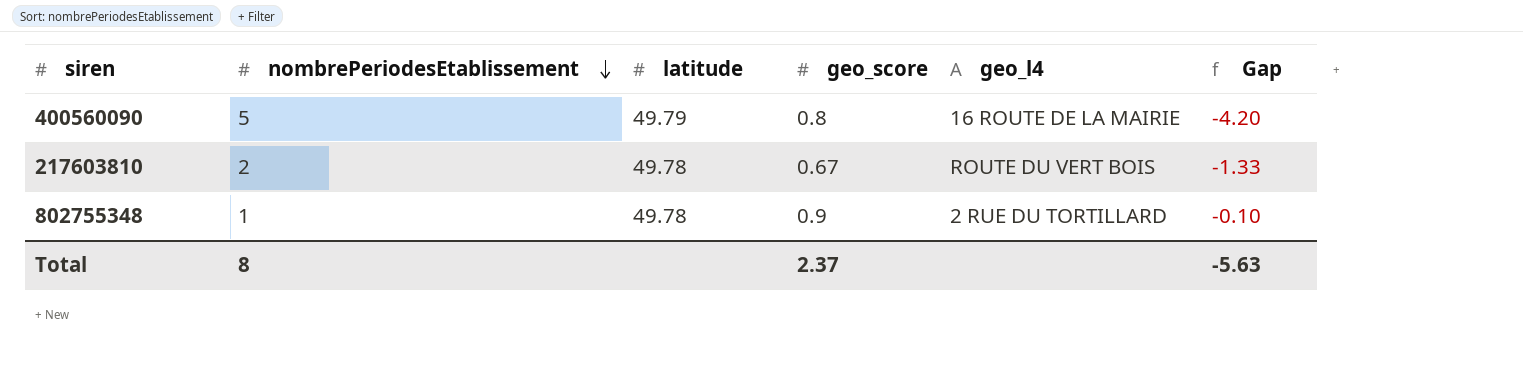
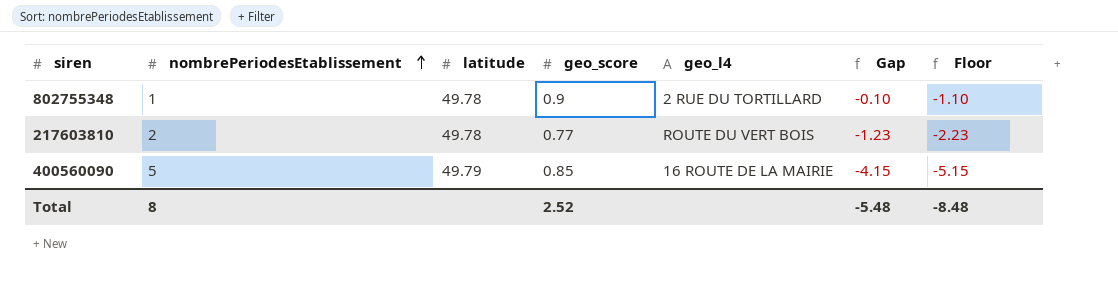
row order: nombrePeriodesEtablissement descending -> nombrePeriodesEtablissement ascending
column Floor | formula: none -> [Gap] - 1
217603810 | geo_score: 0.67 -> 0.77
217603810 | Gap: -1.33 -> -1.23
400560090 | geo_score: 0.8 -> 0.85
400560090 | Gap: -4.20 -> -4.15
Total | geo_score: 2.37 -> 2.52
Total | Gap: -5.63 -> -5.48

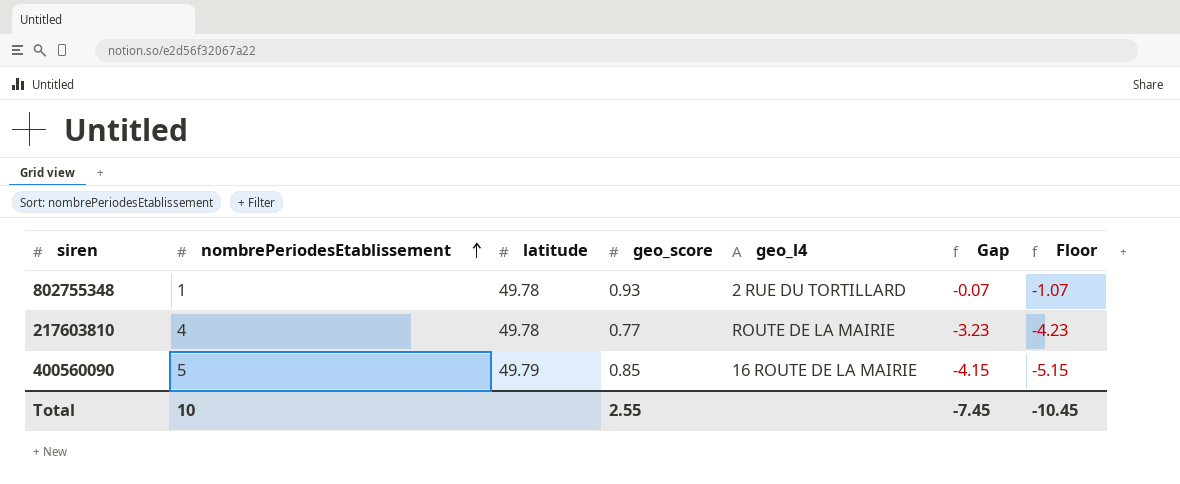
802755348 | geo_score: 0.9 -> 0.93
802755348 | Gap: -0.10 -> -0.07
802755348 | Floor: -1.10 -> -1.07
217603810 | nombrePeriodesEtablissement: 2 -> 4
217603810 | geo_l4: ROUTE DU VERT BOIS -> ROUTE DE LA MAIRIE
217603810 | Gap: -1.23 -> -3.23
217603810 | Floor: -2.23 -> -4.23
Total | nombrePeriodesEtablissement: 8 -> 10
Total | geo_score: 2.52 -> 2.55
Total | Gap: -5.48 -> -7.45
Total | Floor: -8.48 -> -10.45

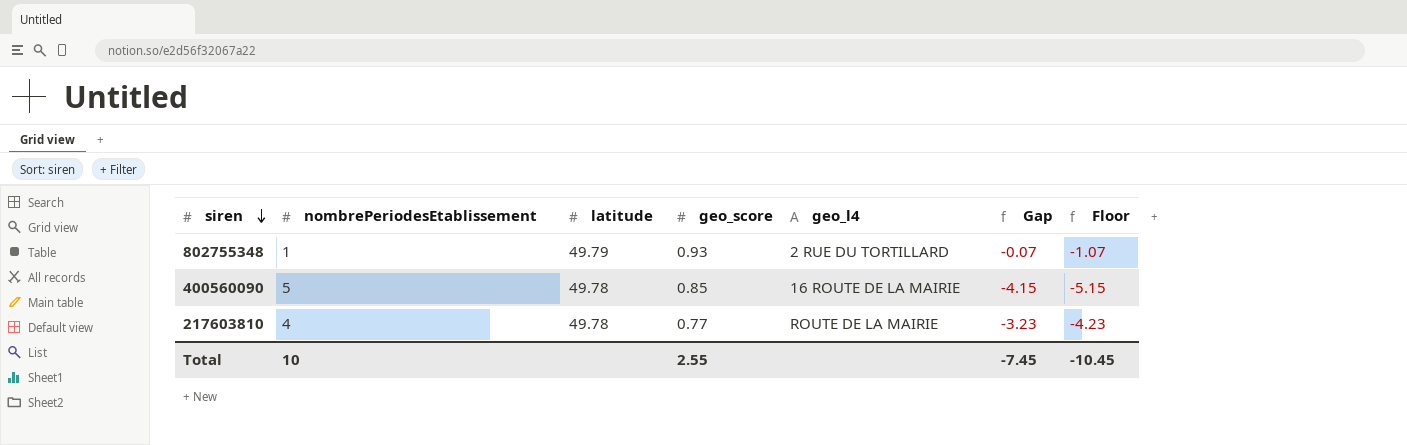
row order: nombrePeriodesEtablissement ascending -> siren descending
802755348 | latitude: 49.78 -> 49.79
400560090 | latitude: 49.79 -> 49.78

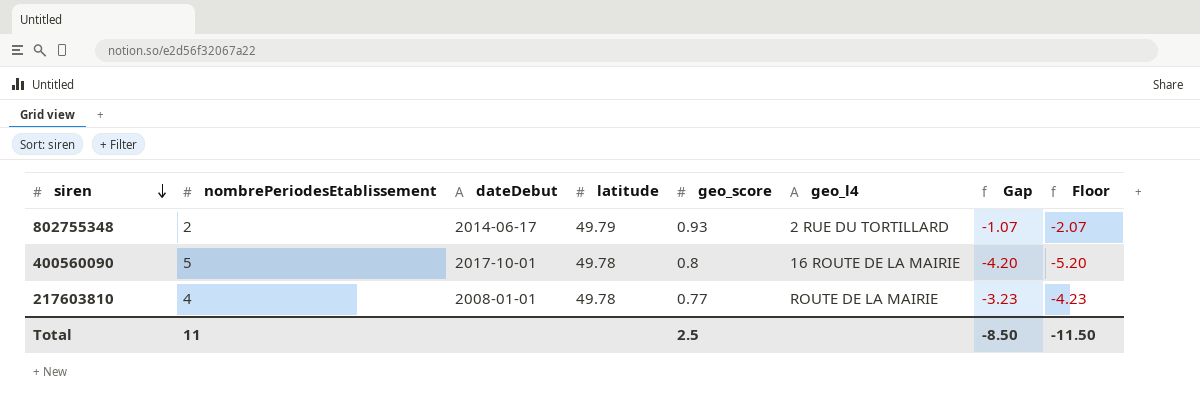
column dateDebut | position: none -> 3
802755348 | nombrePeriodesEtablissement: 1 -> 2
802755348 | Gap: -0.07 -> -1.07
802755348 | Floor: -1.07 -> -2.07
400560090 | geo_score: 0.85 -> 0.8
400560090 | Gap: -4.15 -> -4.20
400560090 | Floor: -5.15 -> -5.20
Total | nombrePeriodesEtablissement: 10 -> 11
Total | geo_score: 2.55 -> 2.5
Total | Gap: -7.45 -> -8.50
Total | Floor: -10.45 -> -11.50

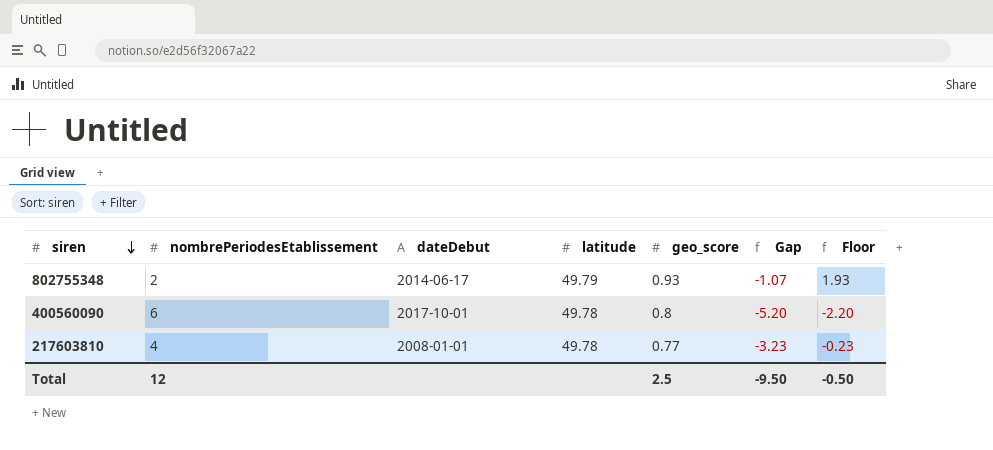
column geo_l4 | position: 6 -> none
column Floor | formula: [Gap] - 1 -> [Gap] + 3
400560090 | nombrePeriodesEtablissement: 5 -> 6
400560090 | Gap: -4.20 -> -5.20
Total | nombrePeriodesEtablissement: 11 -> 12
Total | Gap: -8.50 -> -9.50
Total | Floor: -11.50 -> -0.50

